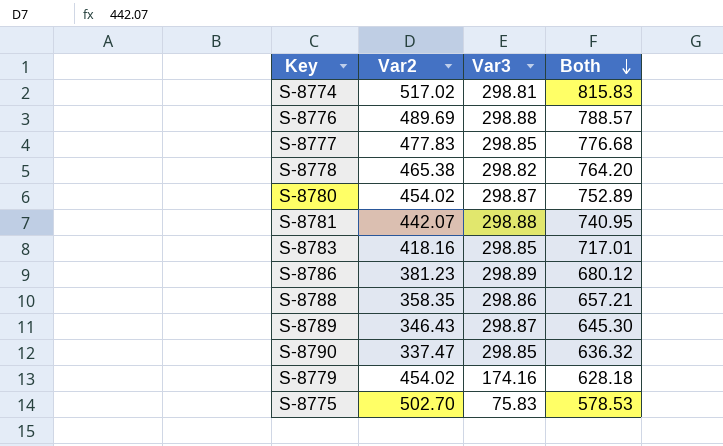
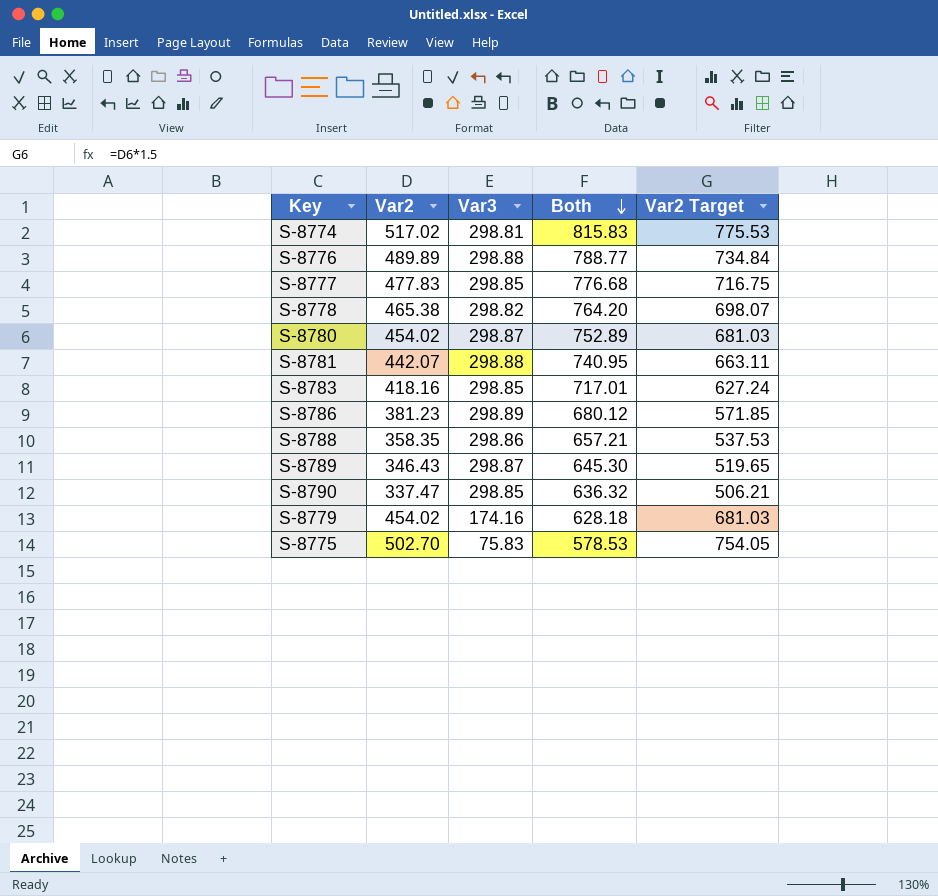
column Var2 Target | formula: none -> [Var2] * 1.5
S-8776 | Var2: 489.69 -> 489.89
S-8776 | Both: 788.57 -> 788.77

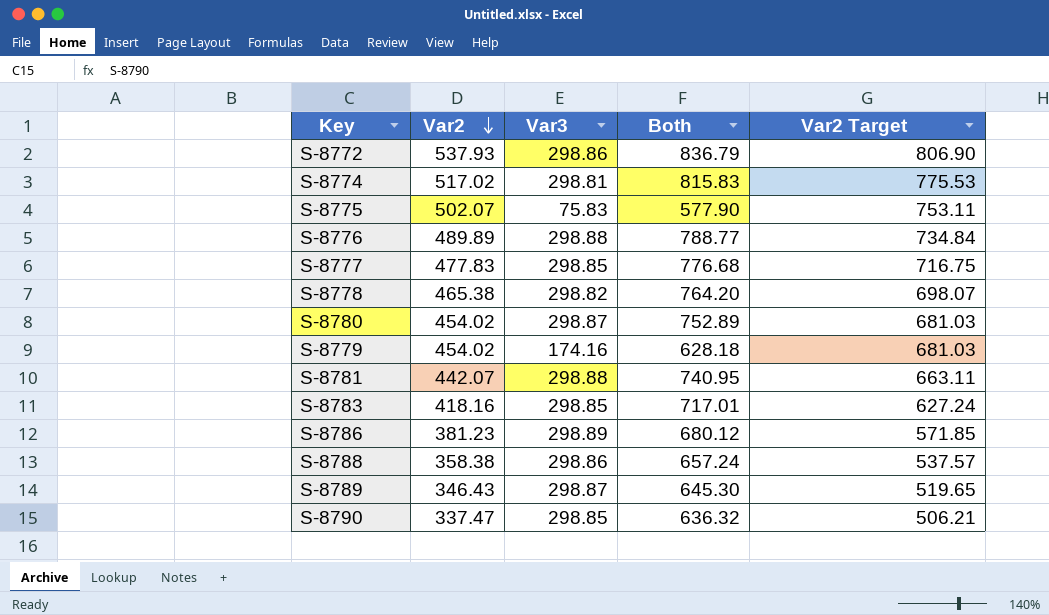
row order: Both descending -> Var2 descending
row S-8772: none -> 537.93 | 298.86 | 836.79 | 806.90
S-8775 | Var2: 502.70 -> 502.07
S-8775 | Both: 578.53 -> 577.90
S-8775 | Var2 Target: 754.05 -> 753.11
S-8788 | Var2: 358.35 -> 358.38
S-8788 | Both: 657.21 -> 657.24
S-8788 | Var2 Target: 537.53 -> 537.57

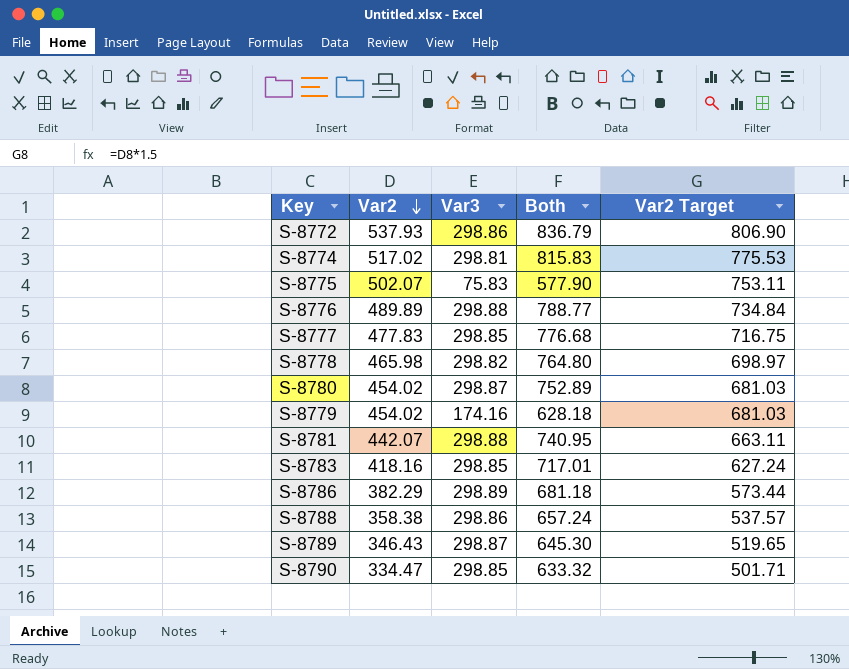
S-8778 | Var2: 465.38 -> 465.98
S-8778 | Both: 764.20 -> 764.80
S-8778 | Var2 Target: 698.07 -> 698.97
S-8786 | Var2: 381.23 -> 382.29
S-8786 | Both: 680.12 -> 681.18
S-8786 | Var2 Target: 571.85 -> 573.44
S-8790 | Var2: 337.47 -> 334.47
S-8790 | Both: 636.32 -> 633.32
S-8790 | Var2 Target: 506.21 -> 501.71

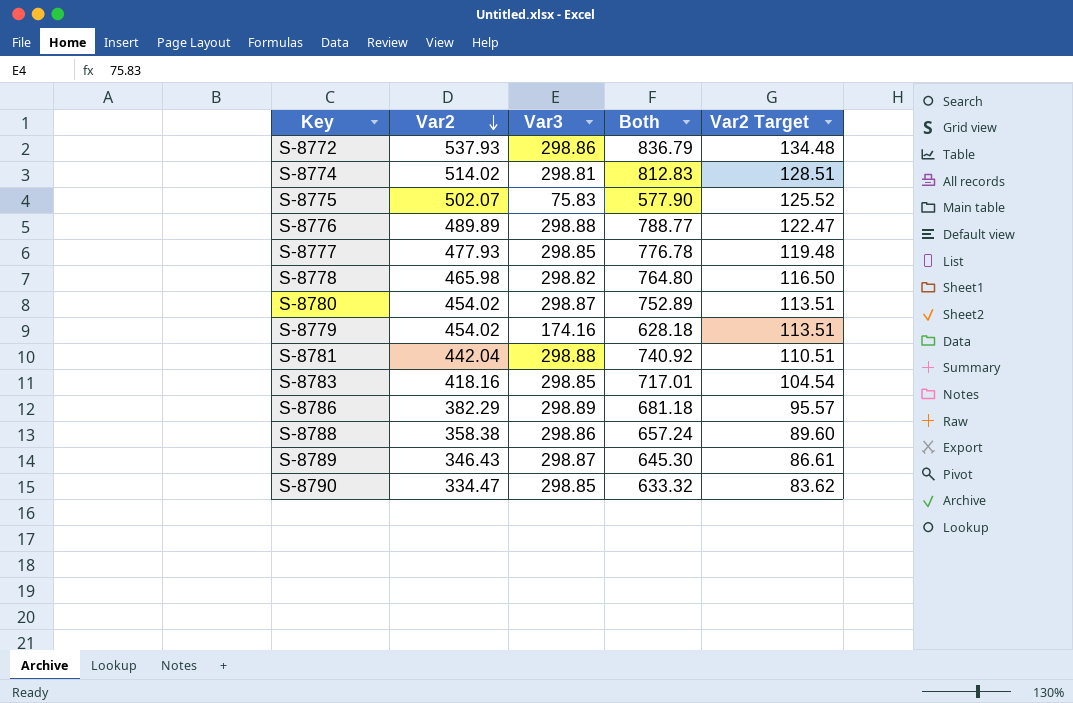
column Var2 Target | formula: [Var2] * 1.5 -> [Var2] * 0.25
S-8774 | Var2: 517.02 -> 514.02
S-8774 | Both: 815.83 -> 812.83
S-8777 | Var2: 477.83 -> 477.93
S-8777 | Both: 776.68 -> 776.78
S-8781 | Var2: 442.07 -> 442.04
S-8781 | Both: 740.95 -> 740.92

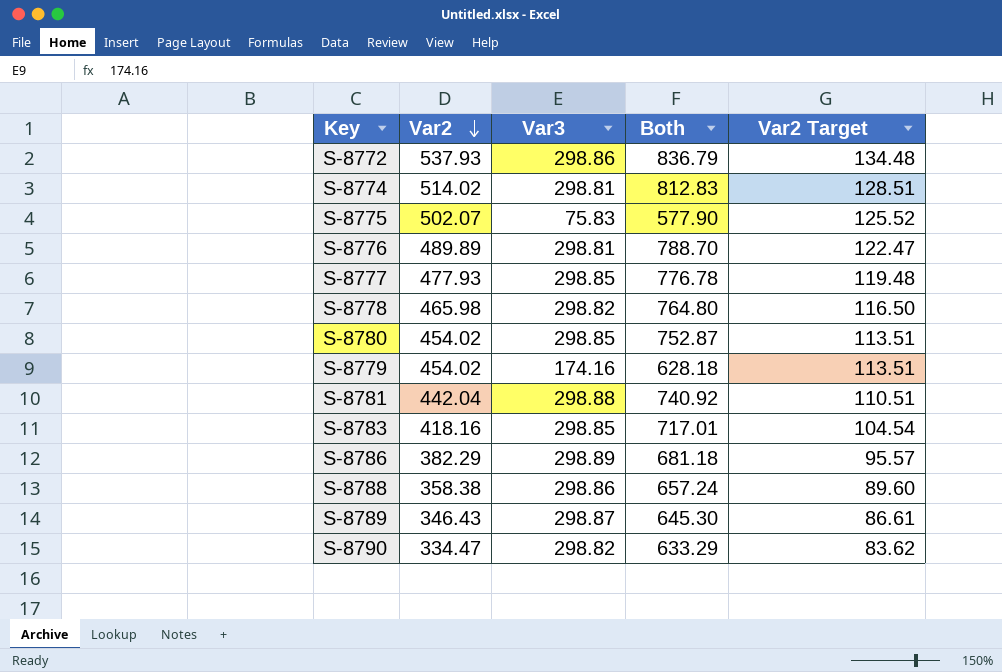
S-8776 | Var3: 298.88 -> 298.81
S-8776 | Both: 788.77 -> 788.70
S-8780 | Var3: 298.87 -> 298.85
S-8780 | Both: 752.89 -> 752.87
S-8790 | Var3: 298.85 -> 298.82
S-8790 | Both: 633.32 -> 633.29

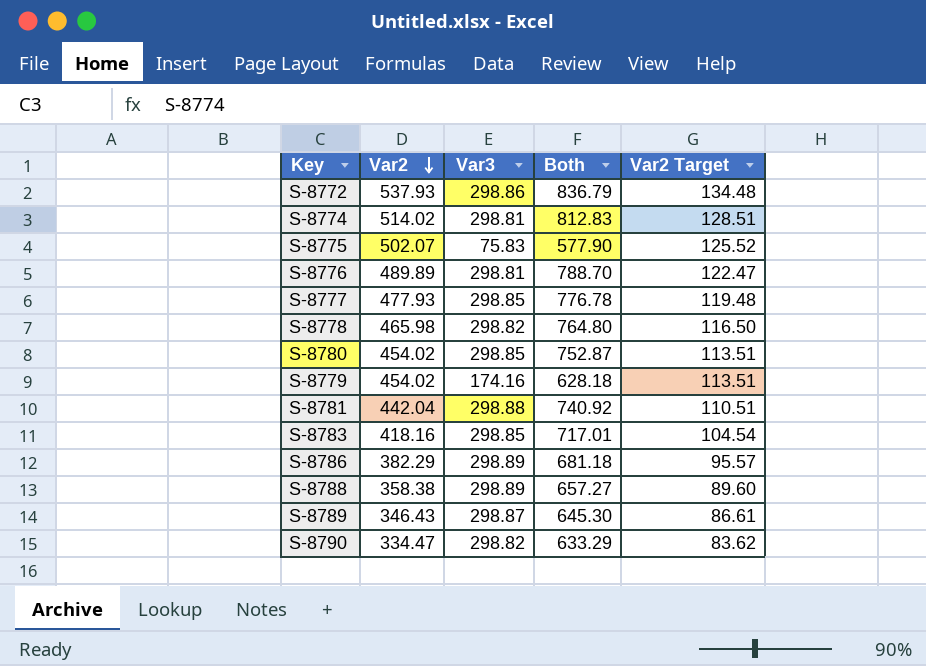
S-8788 | Var3: 298.86 -> 298.89
S-8788 | Both: 657.24 -> 657.27

